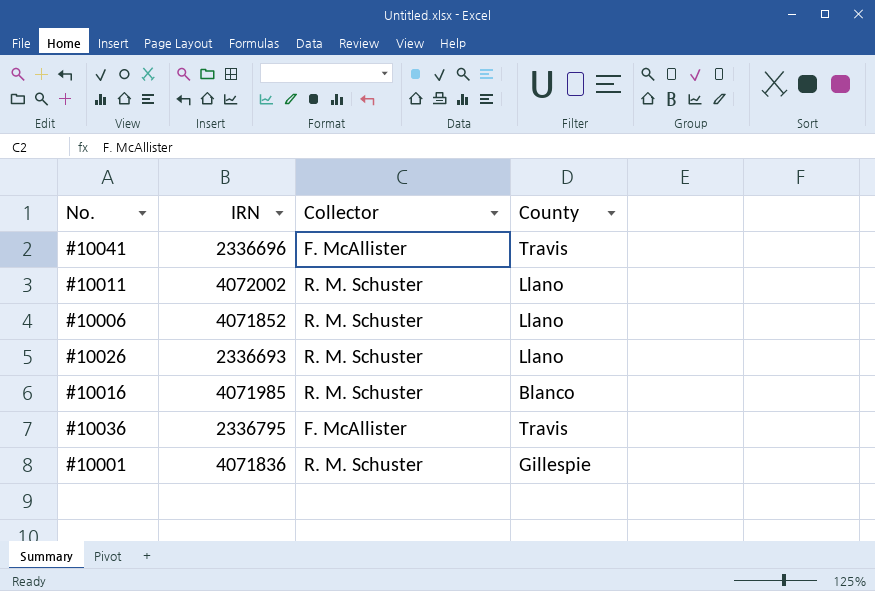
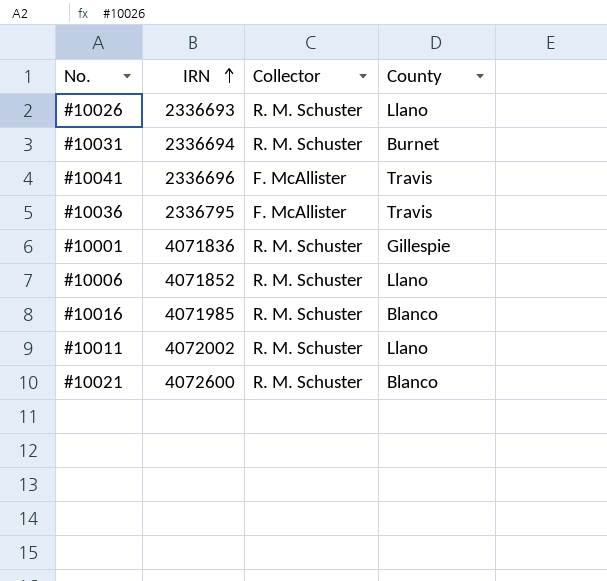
row order: none -> IRN ascending
row #10031: none -> 2336694 | R. M. Schuster | Burnet
row #10021: none -> 4072600 | R. M. Schuster | Blanco

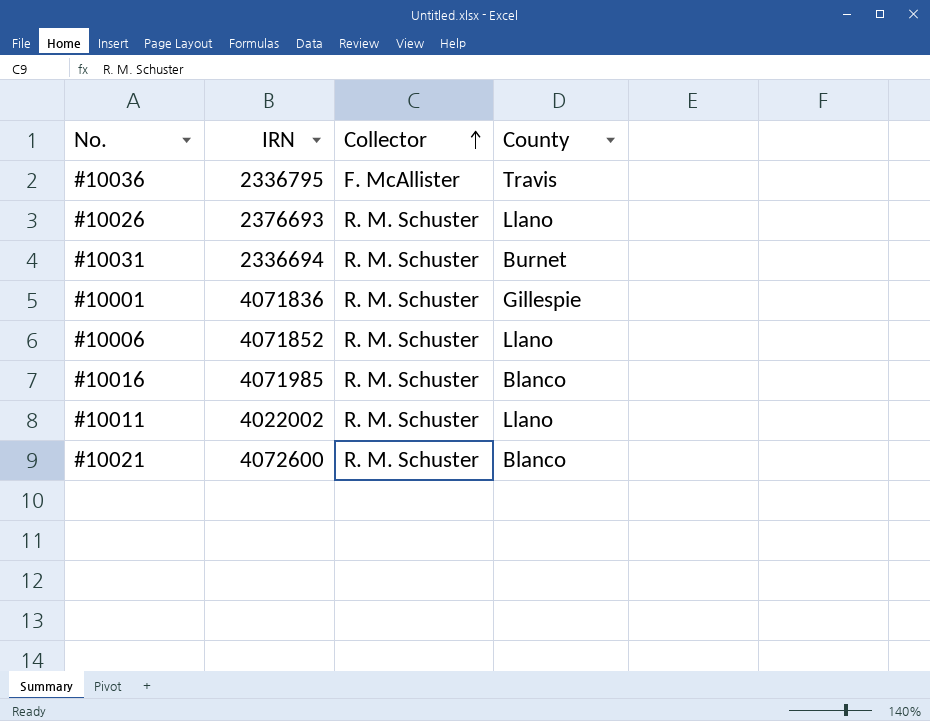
row order: IRN ascending -> Collector ascending
row #10041: 2336696 | F. McAllister | Travis -> none
#10026 | IRN: 2336693 -> 2376693
#10011 | IRN: 4072002 -> 4022002

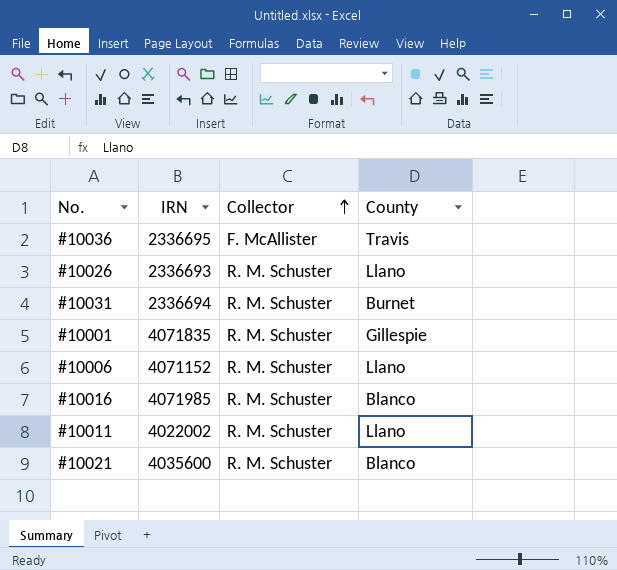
#10036 | IRN: 2336795 -> 2336695
#10026 | IRN: 2376693 -> 2336693
#10001 | IRN: 4071836 -> 4071835
#10006 | IRN: 4071852 -> 4071152
#10021 | IRN: 4072600 -> 4035600

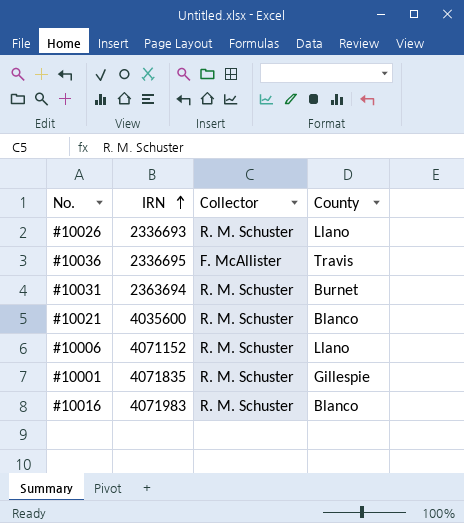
row order: Collector ascending -> IRN ascending
row #10011: 4022002 | R. M. Schuster | Llano -> none
#10031 | IRN: 2336694 -> 2363694
#10016 | IRN: 4071985 -> 4071983

